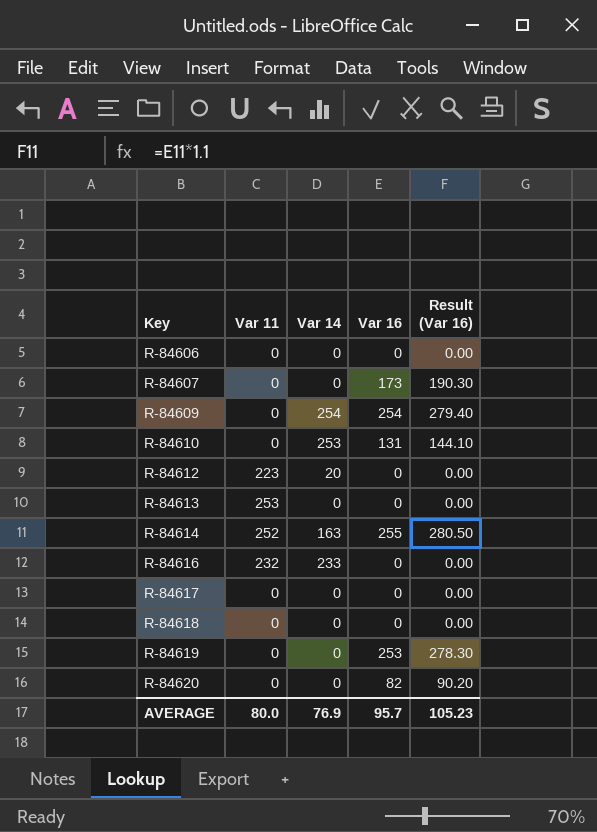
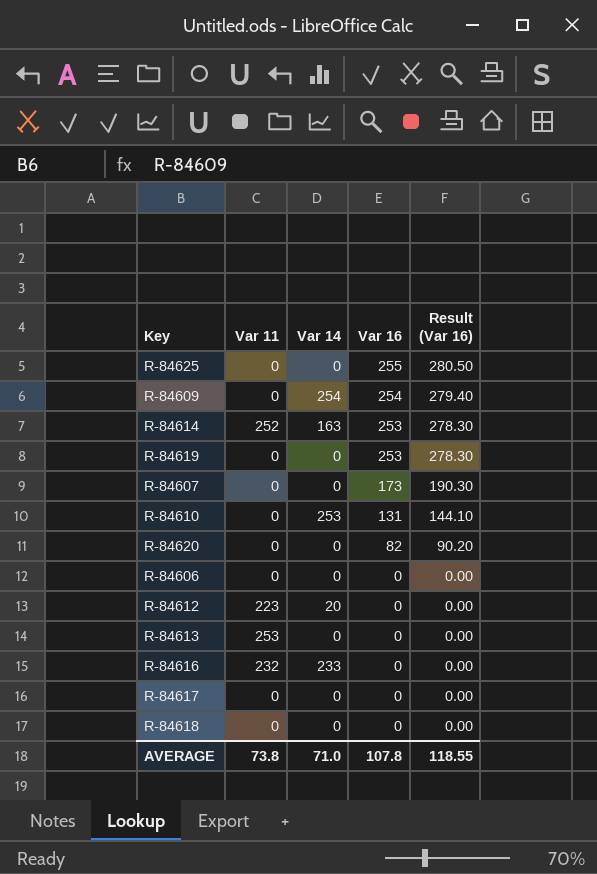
row order: Key ascending -> Var 16 descending
row R-84625: none -> 0 | 0 | 255 | 280.50
R-84614 | Var 16: 255 -> 253
R-84614 | Result (Var 16): 280.50 -> 278.30
AVERAGE | Var 11: 80.0 -> 73.8
AVERAGE | Var 14: 76.9 -> 71.0
AVERAGE | Var 16: 95.7 -> 107.8
AVERAGE | Result (Var 16): 105.23 -> 118.55

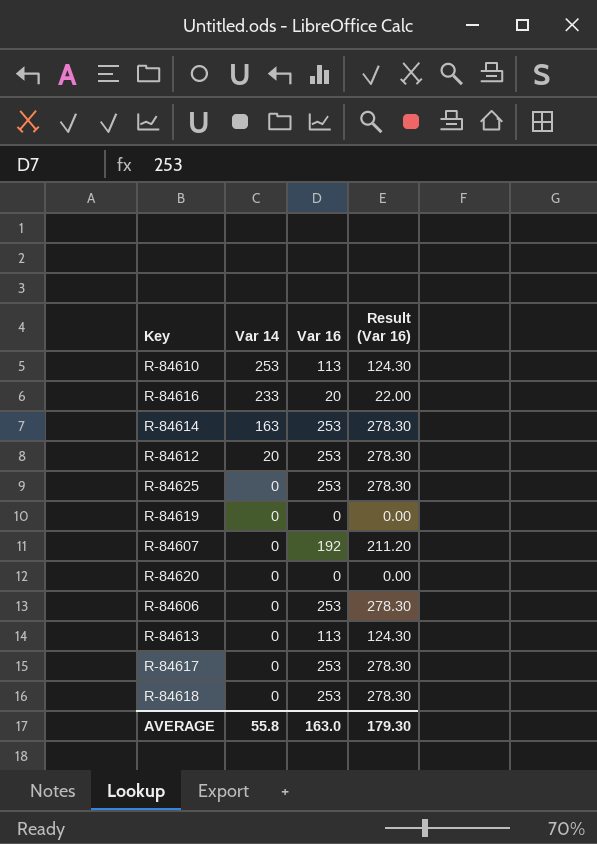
row order: Var 16 descending -> Var 14 descending
column Var 11 | position: 2 -> none
row R-84609: 0 | 254 | 254 | 279.40 -> none
R-84610 | Var 16: 131 -> 113
R-84610 | Result (Var 16): 144.10 -> 124.30
R-84616 | Var 16: 0 -> 20
R-84616 | Result (Var 16): 0.00 -> 22.00
R-84612 | Var 16: 0 -> 253
R-84612 | Result (Var 16): 0.00 -> 278.30
R-84625 | Var 16: 255 -> 253
R-84625 | Result (Var 16): 280.50 -> 278.30
R-84619 | Var 16: 253 -> 0
R-84619 | Result (Var 16): 278.30 -> 0.00
R-84607 | Var 16: 173 -> 192
R-84607 | Result (Var 16): 190.30 -> 211.20
R-84620 | Var 16: 82 -> 0
R-84620 | Result (Var 16): 90.20 -> 0.00
R-84606 | Var 16: 0 -> 253
R-84606 | Result (Var 16): 0.00 -> 278.30
R-84613 | Var 16: 0 -> 113
R-84613 | Result (Var 16): 0.00 -> 124.30
R-84617 | Var 16: 0 -> 253
R-84617 | Result (Var 16): 0.00 -> 278.30
R-84618 | Var 16: 0 -> 253
R-84618 | Result (Var 16): 0.00 -> 278.30
AVERAGE | Var 14: 71.0 -> 55.8
AVERAGE | Var 16: 107.8 -> 163.0
AVERAGE | Result (Var 16): 118.55 -> 179.30

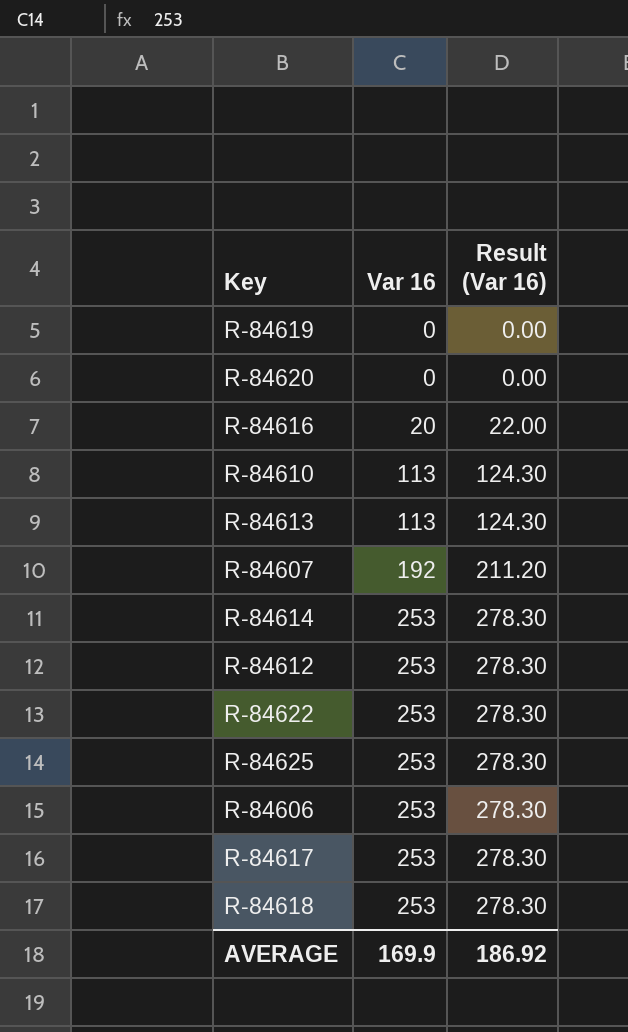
row order: Var 14 descending -> Var 16 ascending
column Var 14 | position: 2 -> none
row R-84622: none -> 253 | 278.30
AVERAGE | Var 16: 163.0 -> 169.9
AVERAGE | Result (Var 16): 179.30 -> 186.92

